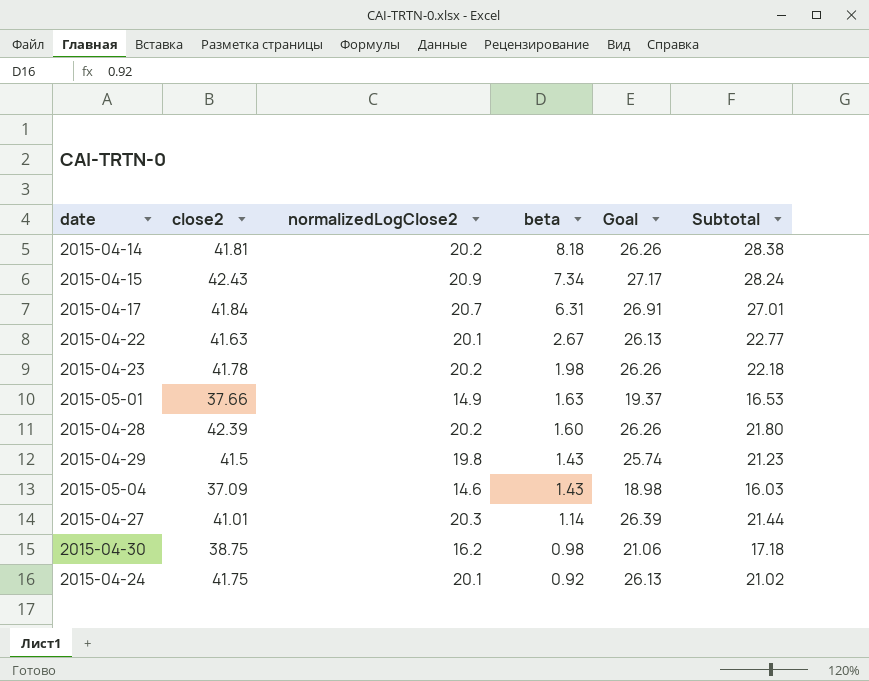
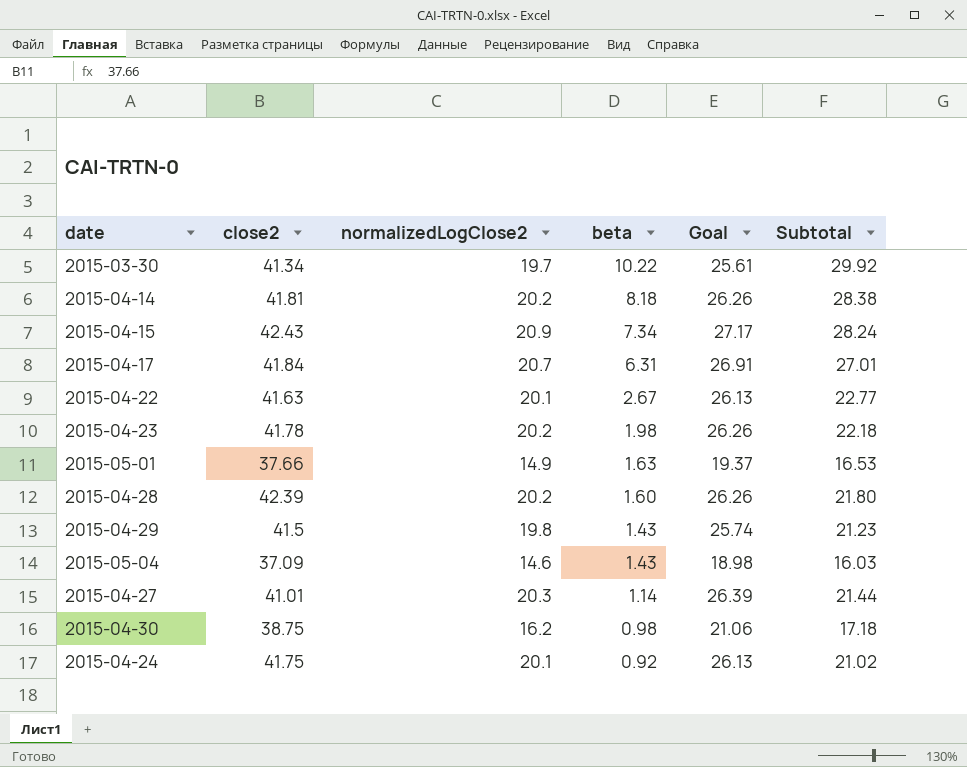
row 2015-03-30: none -> 41.34 | 19.7 | 10.22 | 25.61 | 29.92

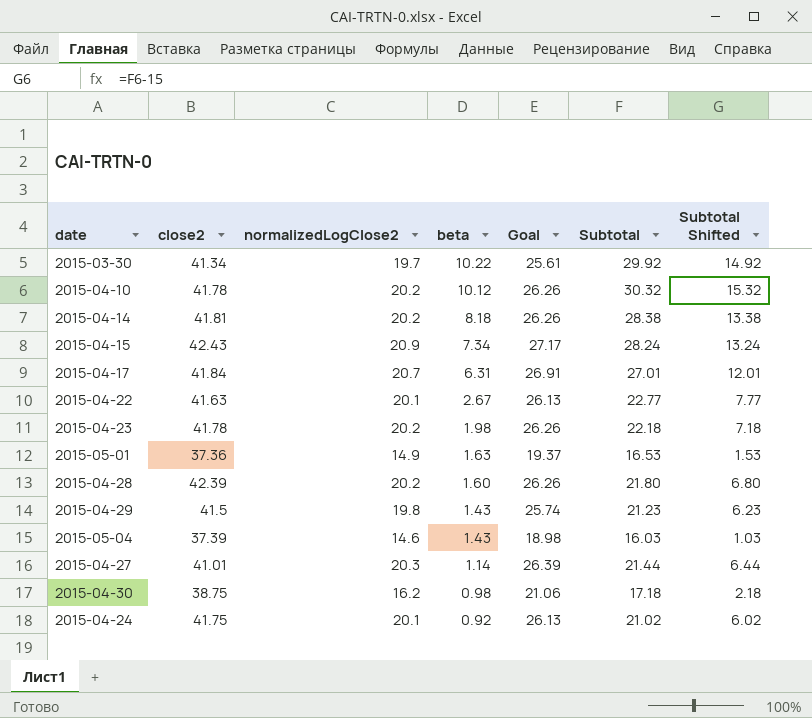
column Subtotal Shifted | formula: none -> [Subtotal] - 15
row 2015-04-10: none -> 41.78 | 20.2 | 10.12 | 26.26 | 30.32 | 15.32
2015-05-01 | close2: 37.66 -> 37.36
2015-05-04 | close2: 37.09 -> 37.39

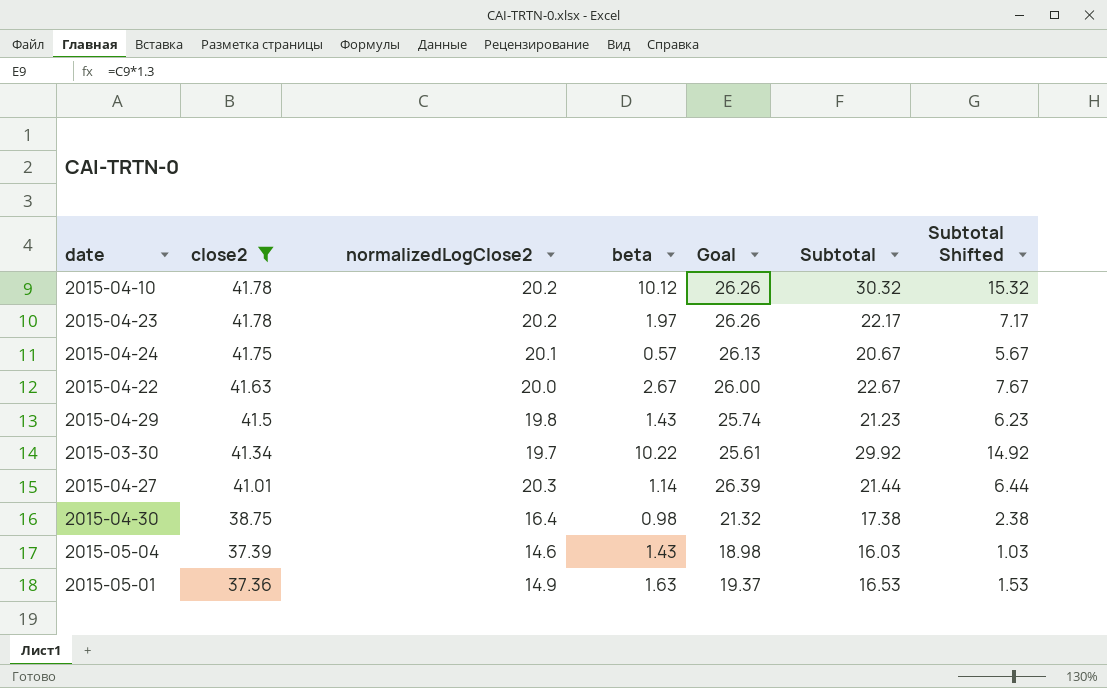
filter: none -> close2 <= 41.78
row order: beta descending -> close2 descending
2015-04-23 | beta: 1.98 -> 1.97
2015-04-23 | Subtotal: 22.18 -> 22.17
2015-04-23 | Subtotal Shifted: 7.18 -> 7.17
2015-04-24 | beta: 0.92 -> 0.57
2015-04-24 | Subtotal: 21.02 -> 20.67
2015-04-24 | Subtotal Shifted: 6.02 -> 5.67
2015-04-22 | normalizedLogClose2: 20.1 -> 20.0
2015-04-22 | Goal: 26.13 -> 26.00
2015-04-22 | Subtotal: 22.77 -> 22.67
2015-04-22 | Subtotal Shifted: 7.77 -> 7.67
2015-04-30 | normalizedLogClose2: 16.2 -> 16.4
2015-04-30 | Goal: 21.06 -> 21.32
2015-04-30 | Subtotal: 17.18 -> 17.38
2015-04-30 | Subtotal Shifted: 2.18 -> 2.38

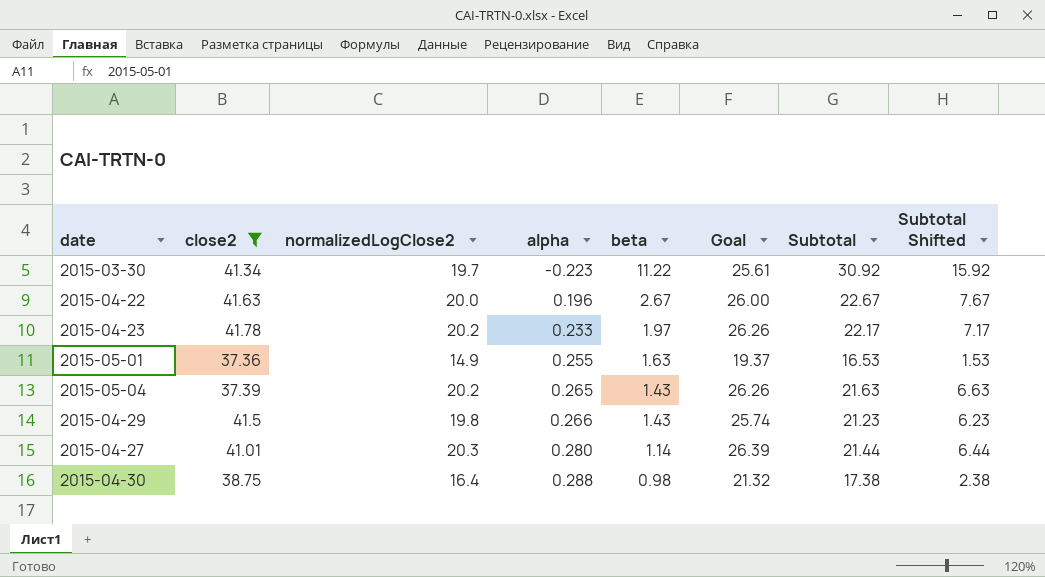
row order: close2 descending -> alpha ascending
column alpha | position: none -> 4
row 2015-04-10: 41.78 | 20.2 | 10.12 | 26.26 | 30.32 | 15.32 -> none
row 2015-04-24: 41.75 | 20.1 | 0.57 | 26.13 | 20.67 | 5.67 -> none
2015-03-30 | beta: 10.22 -> 11.22
2015-03-30 | Subtotal: 29.92 -> 30.92
2015-03-30 | Subtotal Shifted: 14.92 -> 15.92
2015-05-04 | normalizedLogClose2: 14.6 -> 20.2
2015-05-04 | Goal: 18.98 -> 26.26
2015-05-04 | Subtotal: 16.03 -> 21.63
2015-05-04 | Subtotal Shifted: 1.03 -> 6.63

